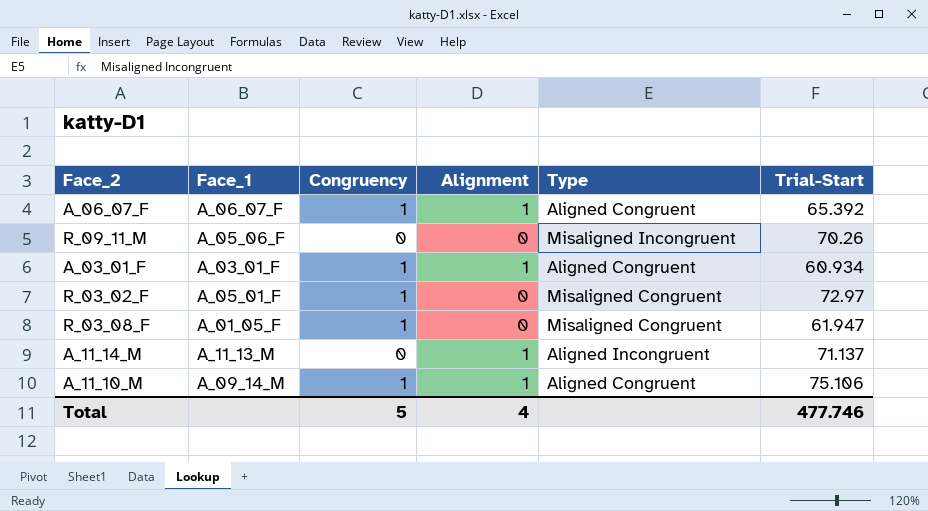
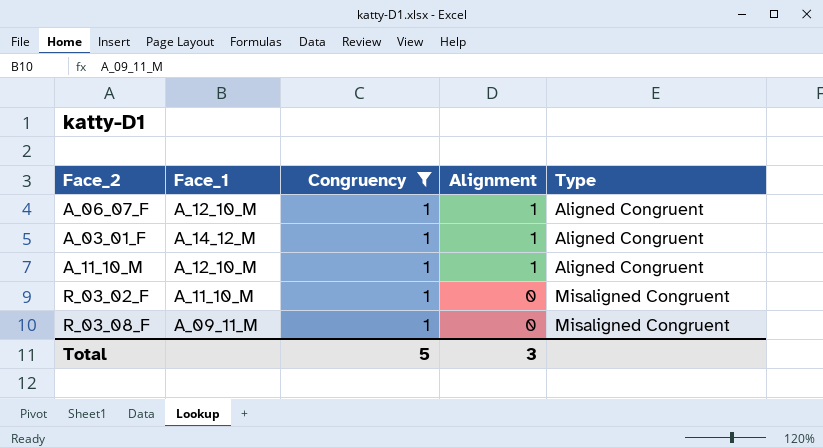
filter: none -> Congruency = 1
row order: none -> Alignment descending
column Trial-Start | position: 6 -> none
A_06_07_F | Face_1: A_06_07_F -> A_12_10_M
A_03_01_F | Face_1: A_03_01_F -> A_14_12_M
A_11_10_M | Face_1: A_09_14_M -> A_12_10_M
R_03_02_F | Face_1: A_05_01_F -> A_11_10_M
R_03_08_F | Face_1: A_01_05_F -> A_09_11_M
Total | Alignment: 4 -> 3

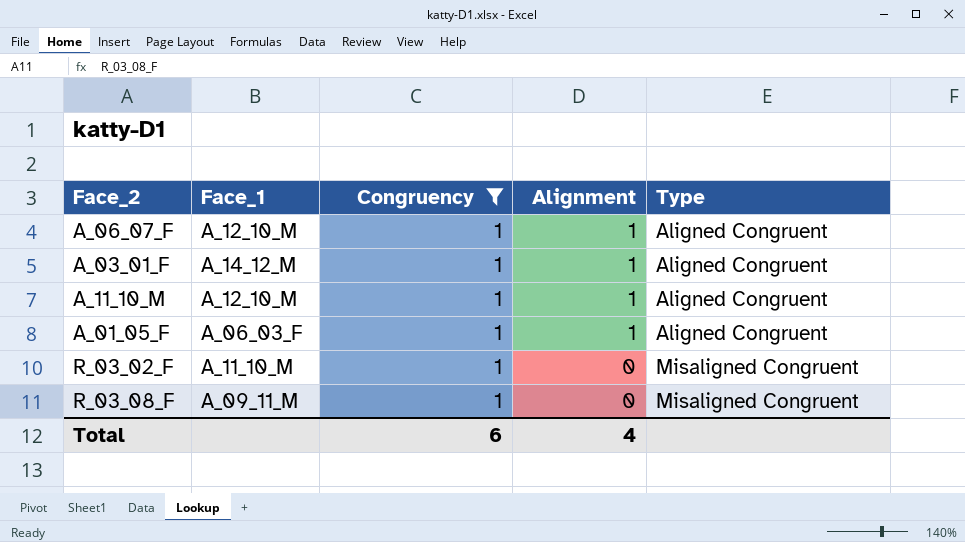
row A_01_05_F: none -> A_06_03_F | 1 | 1 | Aligned Congruent
Total | Congruency: 5 -> 6
Total | Alignment: 3 -> 4

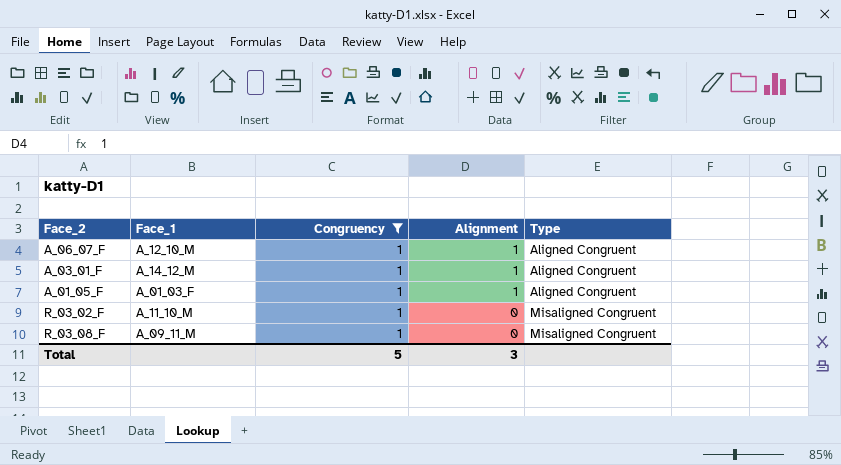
row A_11_10_M: A_12_10_M | 1 | 1 | Aligned Congruent -> none
A_01_05_F | Face_1: A_06_03_F -> A_01_03_F
Total | Congruency: 6 -> 5
Total | Alignment: 4 -> 3

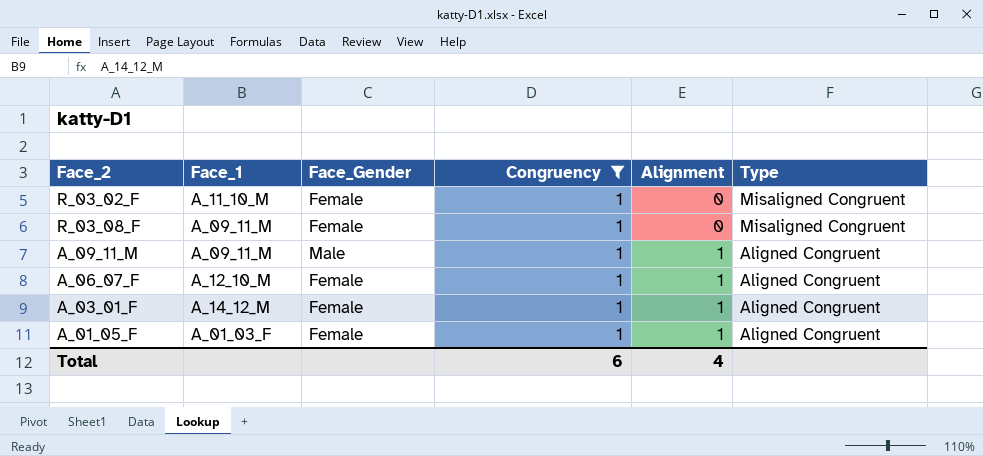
row order: Alignment descending -> Alignment ascending
column Face_Gender | position: none -> 3
row A_09_11_M: none -> A_09_11_M | Male | 1 | 1 | Aligned Congruent
Total | Congruency: 5 -> 6
Total | Alignment: 3 -> 4

